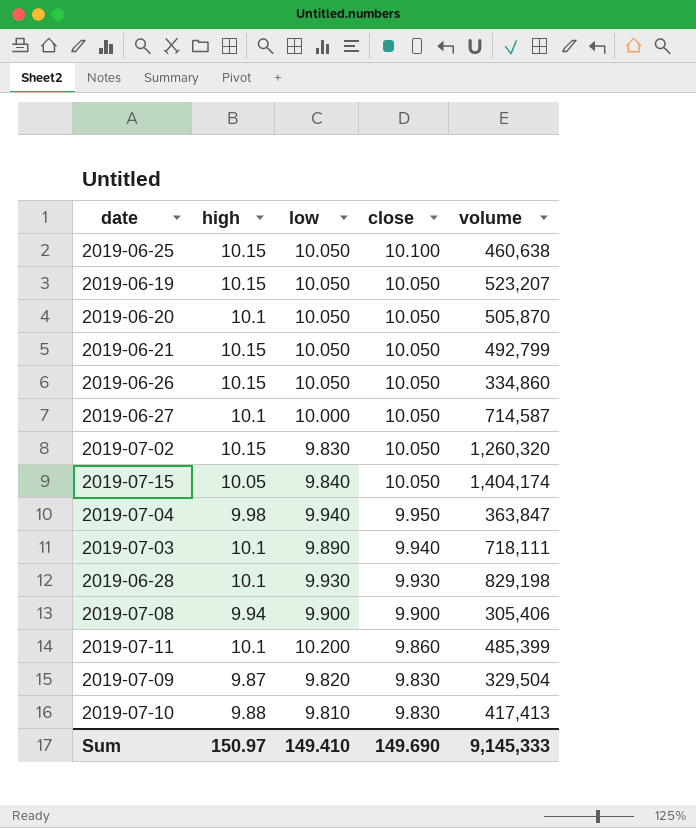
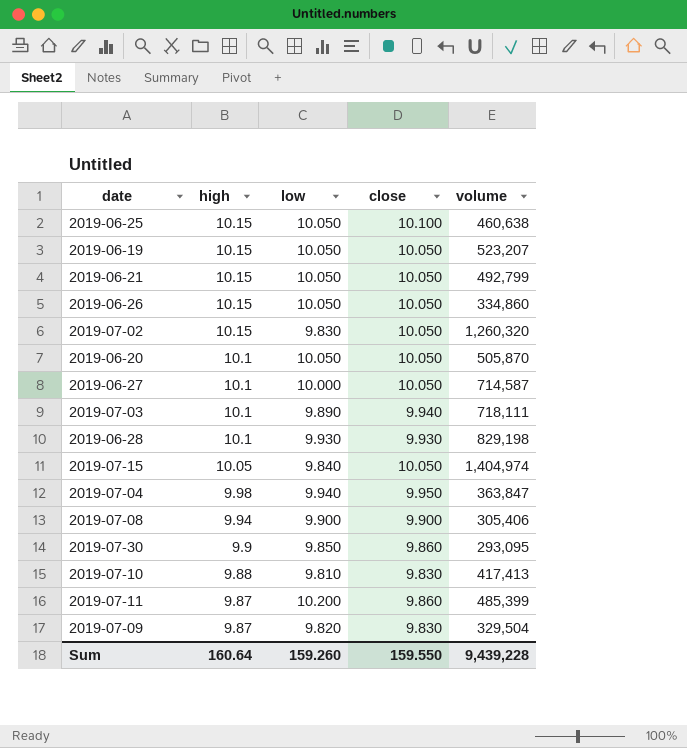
row order: close descending -> high descending
2019-07-15 | volume: 1,404,174 -> 1,404,974
row 2019-07-30: none -> 9.9 | 9.850 | 9.860 | 293,095
2019-07-11 | high: 10.1 -> 9.87
Sum | high: 150.97 -> 160.64
Sum | low: 149.410 -> 159.260
Sum | close: 149.690 -> 159.550
Sum | volume: 9,145,333 -> 9,439,228

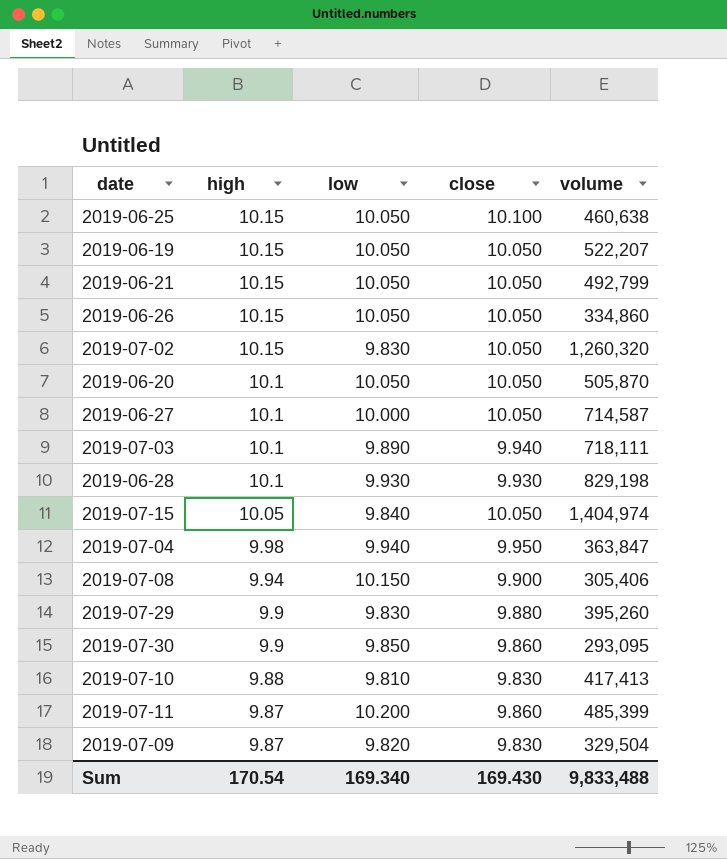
2019-06-19 | volume: 523,207 -> 522,207
2019-07-08 | low: 9.900 -> 10.150
row 2019-07-29: none -> 9.9 | 9.830 | 9.880 | 395,260
Sum | high: 160.64 -> 170.54
Sum | low: 159.260 -> 169.340
Sum | close: 159.550 -> 169.430
Sum | volume: 9,439,228 -> 9,833,488

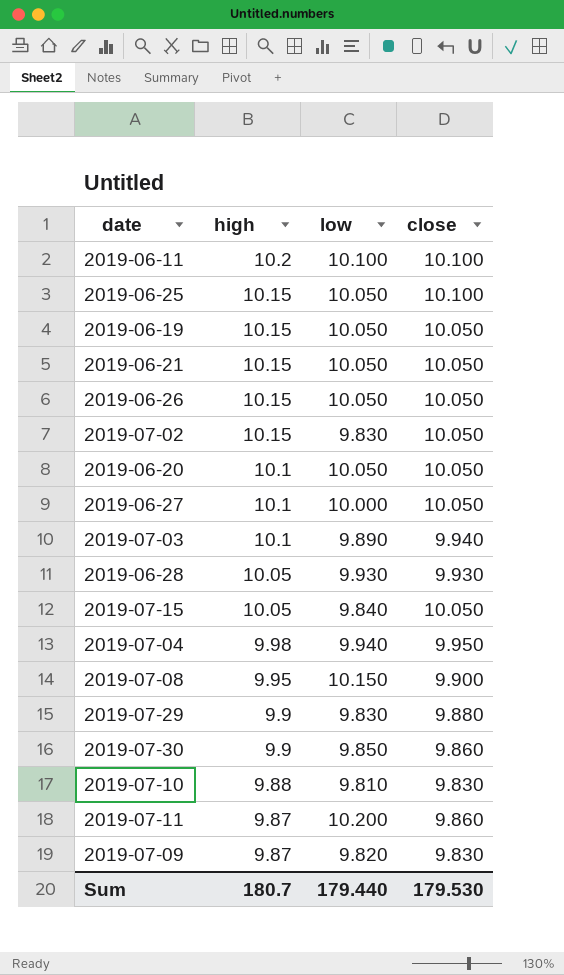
column volume | position: 5 -> none
row 2019-06-11: none -> 10.2 | 10.100 | 10.100
2019-06-28 | high: 10.1 -> 10.05
2019-07-08 | high: 9.94 -> 9.95
Sum | high: 170.54 -> 180.7
Sum | low: 169.340 -> 179.440
Sum | close: 169.430 -> 179.530

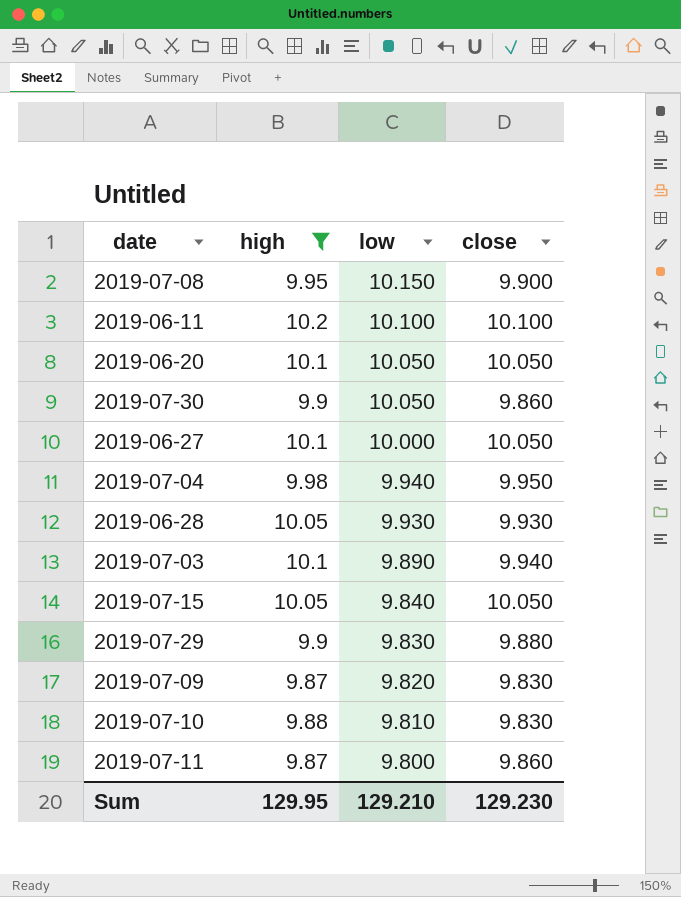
filter: none -> high != 10.15
row order: high descending -> low descending
2019-07-30 | low: 9.850 -> 10.050
2019-07-11 | low: 10.200 -> 9.800
Sum | high: 180.7 -> 129.95
Sum | low: 179.440 -> 129.210
Sum | close: 179.530 -> 129.230

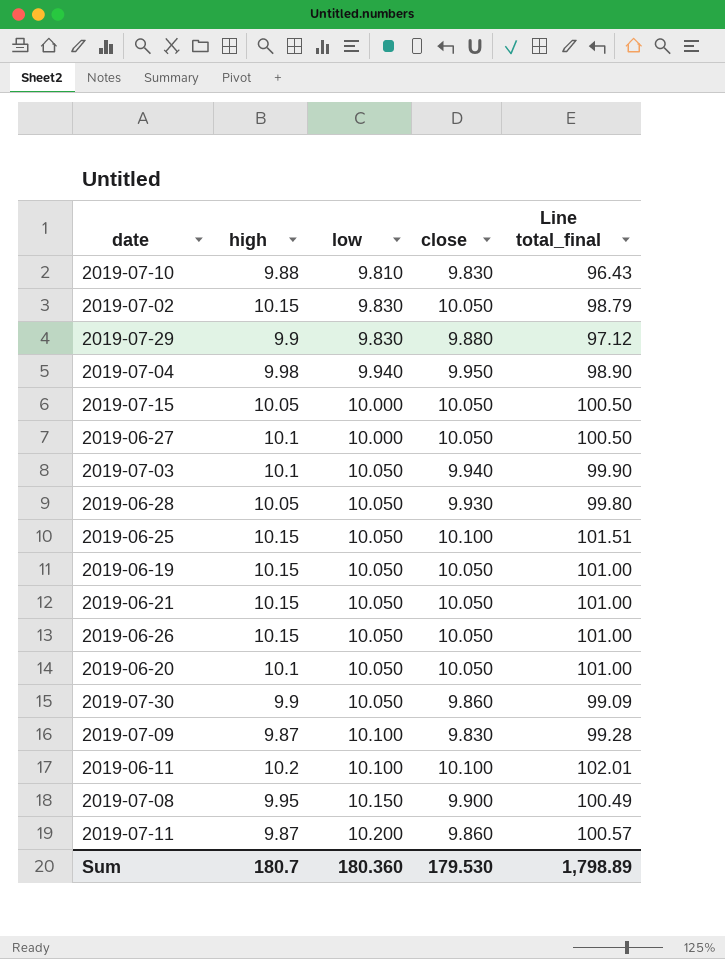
filter: high != 10.15 -> none
row order: low descending -> low ascending
column Line total_final | formula: none -> [low] * [close]
2019-07-15 | low: 9.840 -> 10.000
2019-07-03 | low: 9.890 -> 10.050
2019-06-28 | low: 9.930 -> 10.050
2019-07-09 | low: 9.820 -> 10.100
2019-07-11 | low: 9.800 -> 10.200
Sum | high: 129.95 -> 180.7
Sum | low: 129.210 -> 180.360
Sum | close: 129.230 -> 179.530

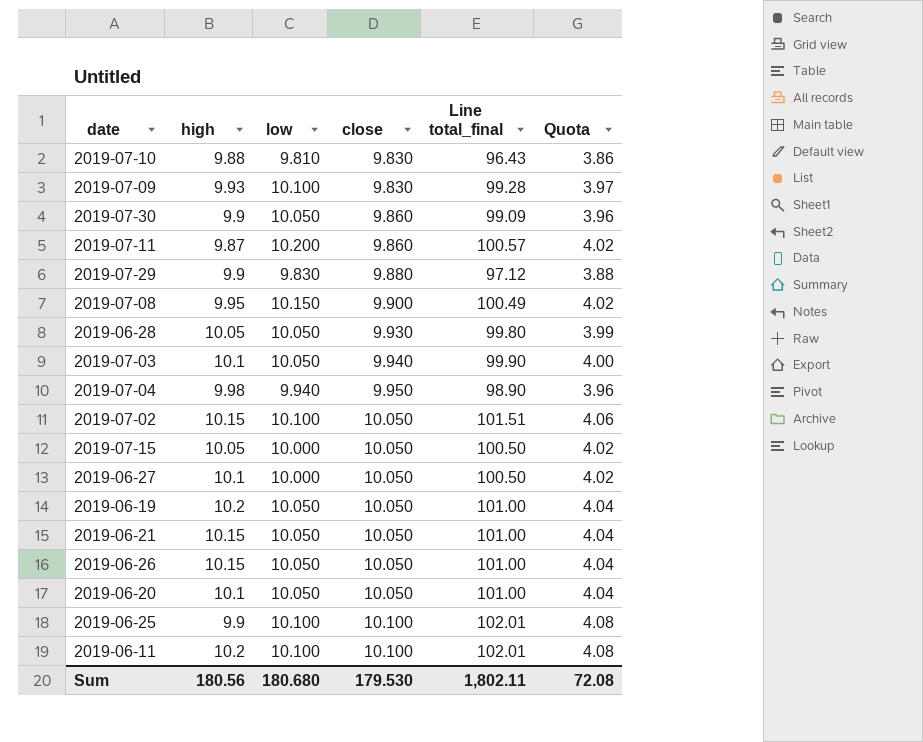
row order: low ascending -> close ascending
column Quota | formula: none -> [Line total_final] * 0.04
2019-07-09 | high: 9.87 -> 9.93
2019-07-02 | low: 9.830 -> 10.100
2019-07-02 | Line total_final: 98.79 -> 101.51
2019-06-19 | high: 10.15 -> 10.2
2019-06-25 | high: 10.15 -> 9.9
2019-06-25 | low: 10.050 -> 10.100
2019-06-25 | Line total_final: 101.51 -> 102.01
Sum | high: 180.7 -> 180.56
Sum | low: 180.360 -> 180.680
Sum | Line total_final: 1,798.89 -> 1,802.11

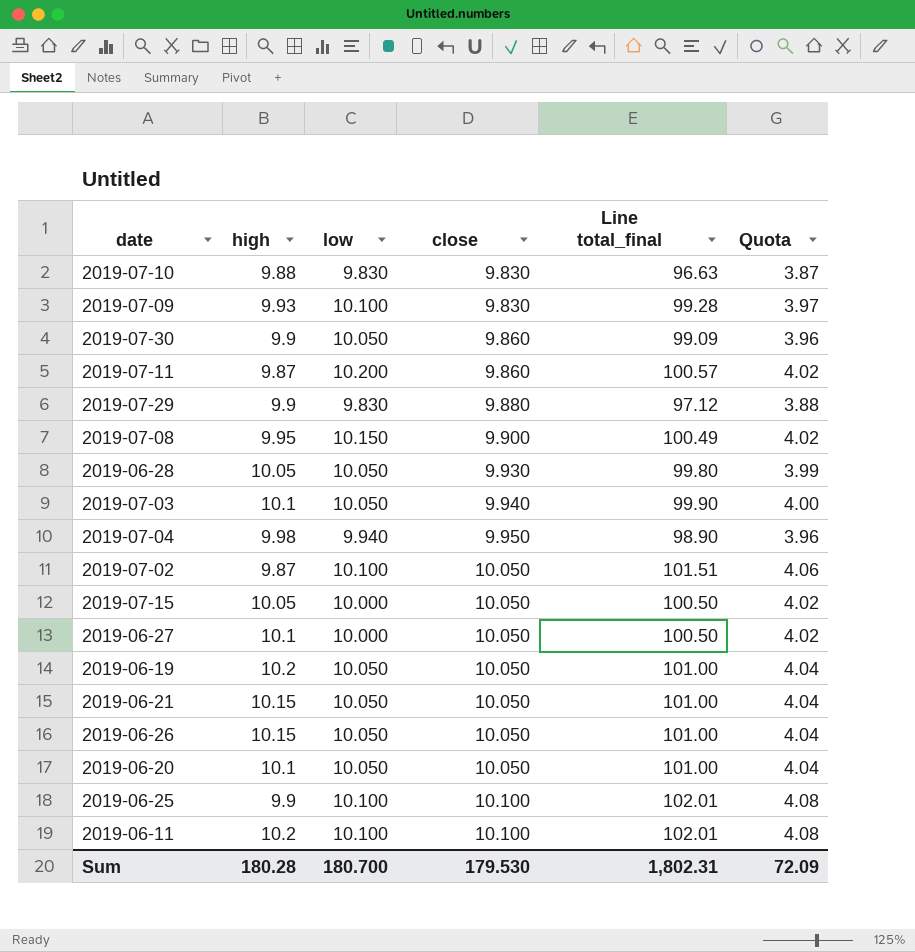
2019-07-10 | low: 9.810 -> 9.830
2019-07-10 | Line total_final: 96.43 -> 96.63
2019-07-10 | Quota: 3.86 -> 3.87
2019-07-02 | high: 10.15 -> 9.87
Sum | high: 180.56 -> 180.28
Sum | low: 180.680 -> 180.700
Sum | Line total_final: 1,802.11 -> 1,802.31
Sum | Quota: 72.08 -> 72.09

